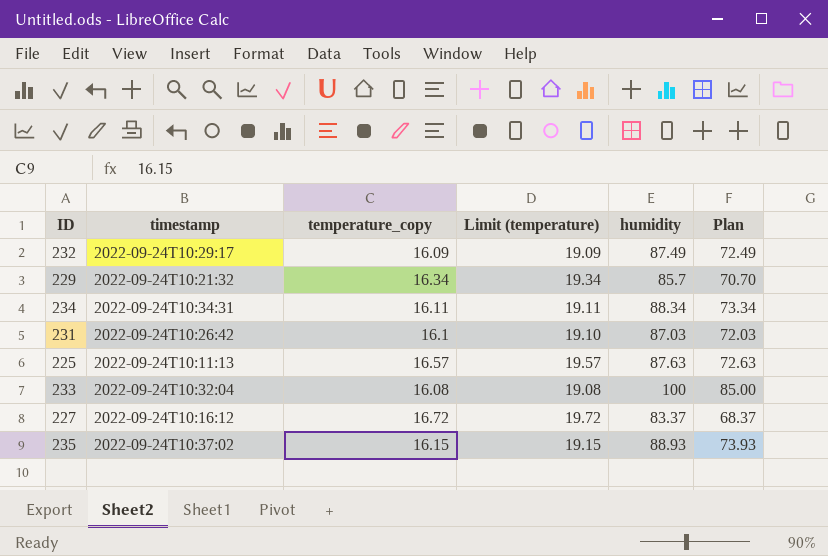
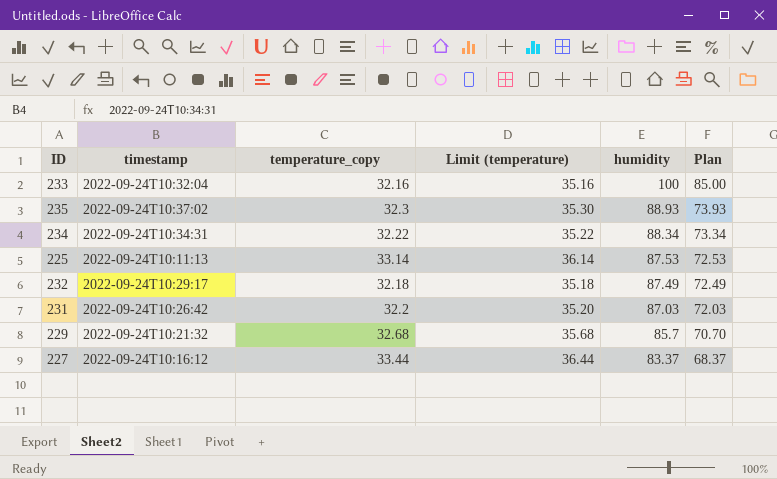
row order: none -> humidity descending
233 | temperature_copy: 16.08 -> 32.16
233 | Limit (temperature): 19.08 -> 35.16
235 | temperature_copy: 16.15 -> 32.3
235 | Limit (temperature): 19.15 -> 35.30
234 | temperature_copy: 16.11 -> 32.22
234 | Limit (temperature): 19.11 -> 35.22
225 | temperature_copy: 16.57 -> 33.14
225 | Limit (temperature): 19.57 -> 36.14
225 | humidity: 87.63 -> 87.53
225 | Plan: 72.63 -> 72.53
232 | temperature_copy: 16.09 -> 32.18
232 | Limit (temperature): 19.09 -> 35.18
231 | temperature_copy: 16.1 -> 32.2
231 | Limit (temperature): 19.10 -> 35.20
229 | temperature_copy: 16.34 -> 32.68
229 | Limit (temperature): 19.34 -> 35.68
227 | temperature_copy: 16.72 -> 33.44
227 | Limit (temperature): 19.72 -> 36.44

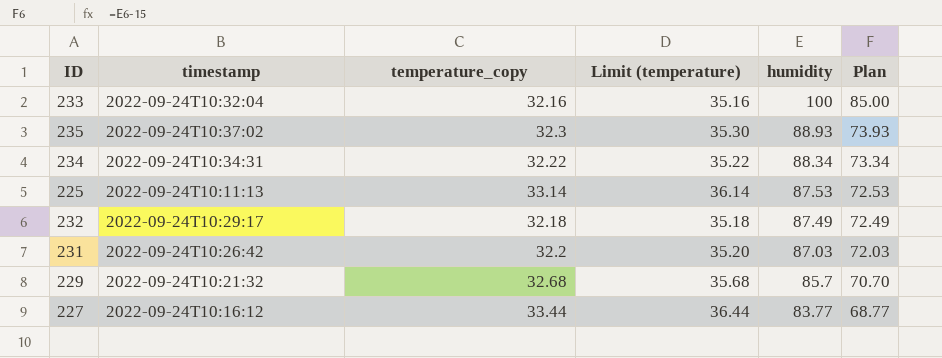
227 | humidity: 83.37 -> 83.77
227 | Plan: 68.37 -> 68.77

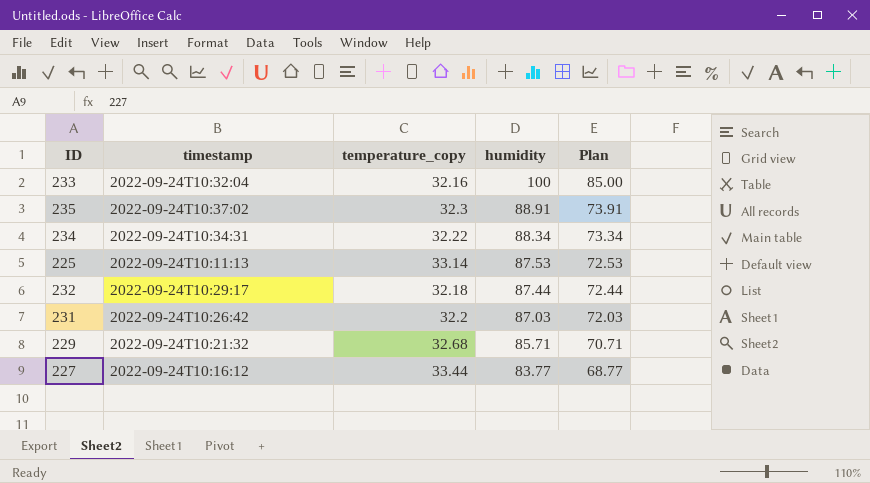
column Limit (temperature) | formula: [temperature_copy] + 3 -> none
235 | humidity: 88.93 -> 88.91
235 | Plan: 73.93 -> 73.91
232 | humidity: 87.49 -> 87.44
232 | Plan: 72.49 -> 72.44
229 | humidity: 85.7 -> 85.71
229 | Plan: 70.70 -> 70.71

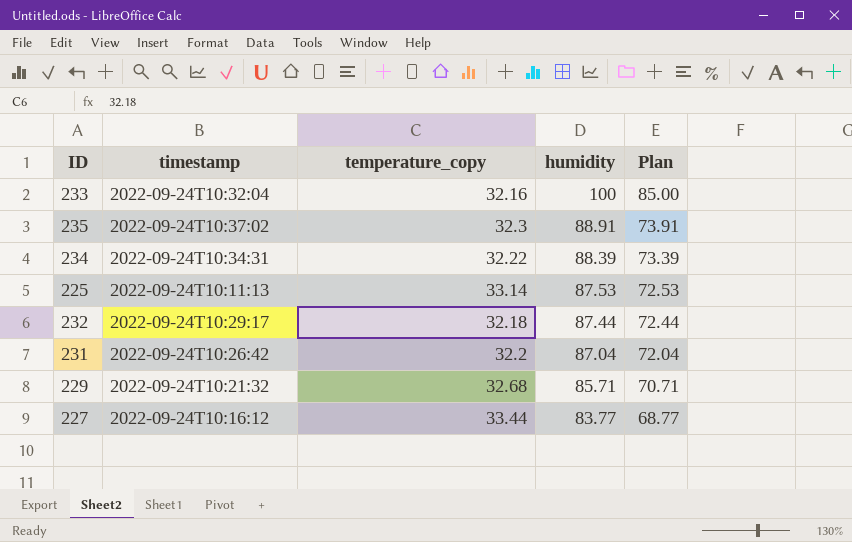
234 | humidity: 88.34 -> 88.39
234 | Plan: 73.34 -> 73.39
231 | humidity: 87.03 -> 87.04
231 | Plan: 72.03 -> 72.04

